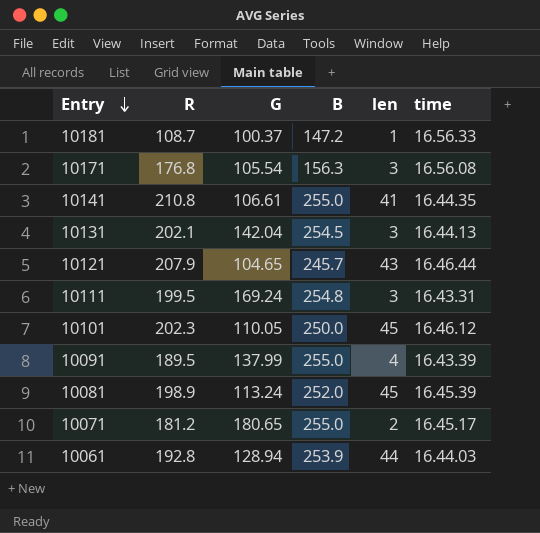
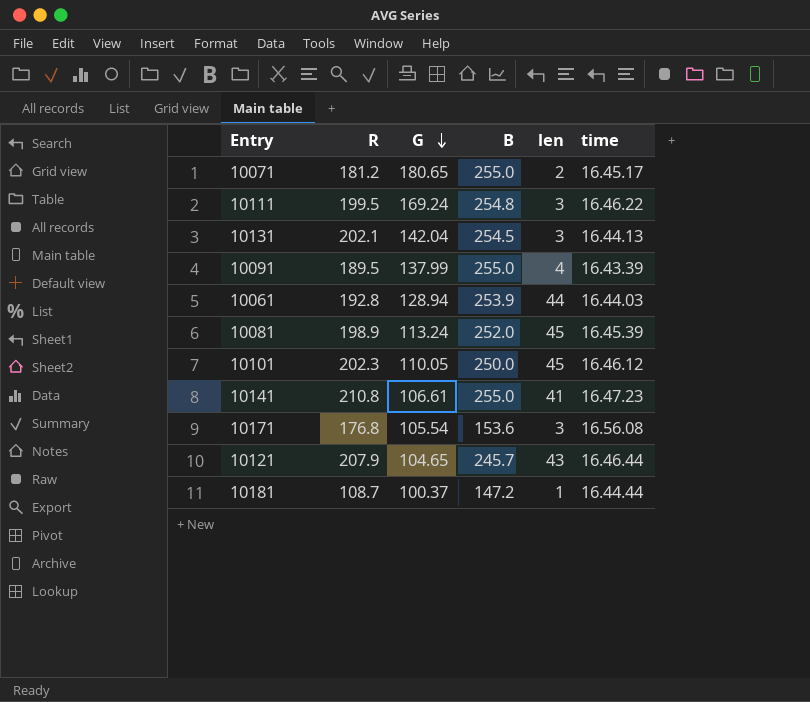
row order: Entry descending -> G descending
10111 | time: 16.43.31 -> 16.46.22
10141 | time: 16.44.35 -> 16.47.23
10171 | B: 156.3 -> 153.6
10181 | time: 16.56.33 -> 16.44.44

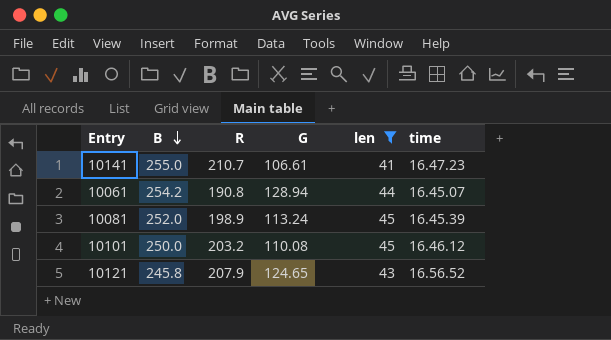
filter: none -> len >= 41
row order: G descending -> B descending
column B | position: 4 -> 2
10141 | R: 210.8 -> 210.7
10061 | B: 253.9 -> 254.2
10061 | R: 192.8 -> 190.8
10061 | time: 16.44.03 -> 16.45.07
10101 | R: 202.3 -> 203.2
10101 | G: 110.05 -> 110.08
10121 | B: 245.7 -> 245.8
10121 | G: 104.65 -> 124.65
10121 | time: 16.46.44 -> 16.56.52

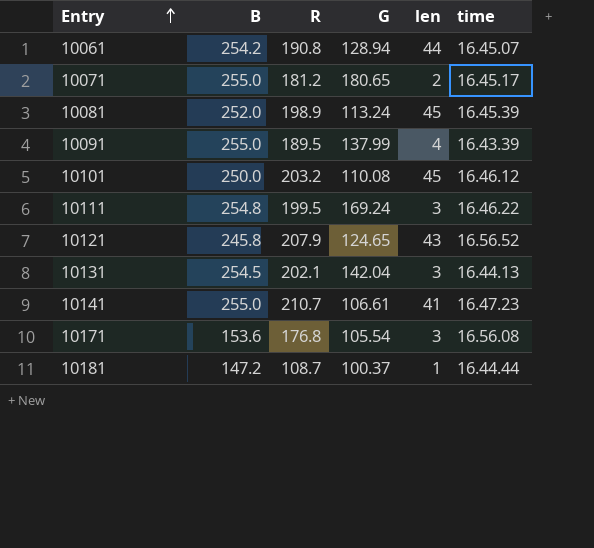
filter: len >= 41 -> none
row order: B descending -> Entry ascending

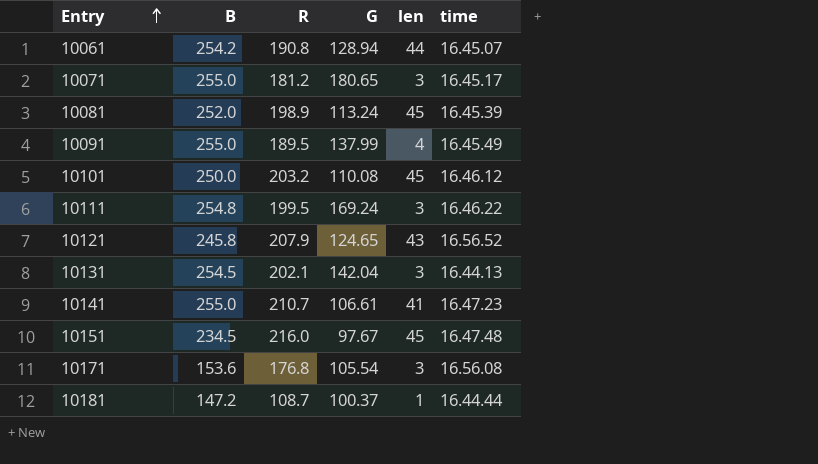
10071 | len: 2 -> 3
10091 | time: 16.43.39 -> 16.45.49
row 10151: none -> 234.5 | 216.0 | 97.67 | 45 | 16.47.48

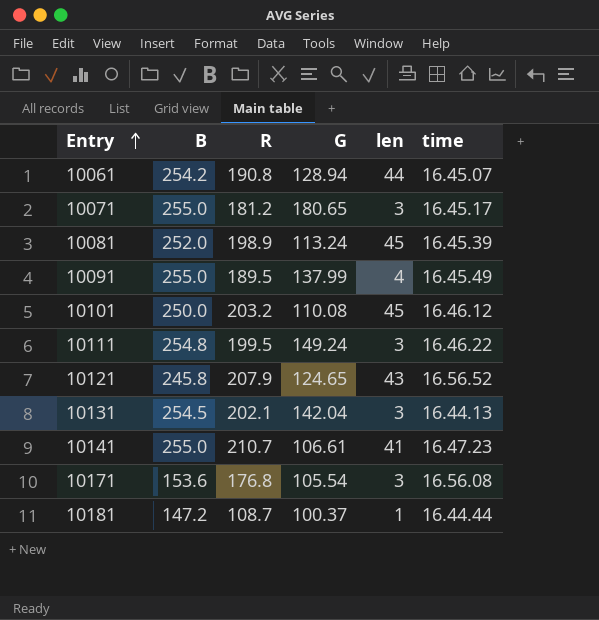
row 10151: 234.5 | 216.0 | 97.67 | 45 | 16.47.48 -> none
10111 | G: 169.24 -> 149.24

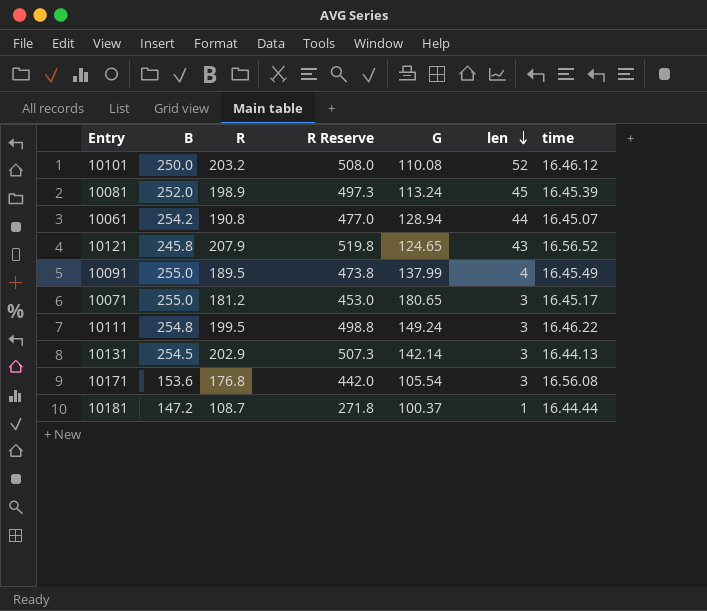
row order: Entry ascending -> len descending
column R Reserve | formula: none -> [R] * 2.5
row 10141: 255.0 | 210.7 | 106.61 | 41 | 16.47.23 -> none
10101 | len: 45 -> 52
10131 | R: 202.1 -> 202.9
10131 | G: 142.04 -> 142.14

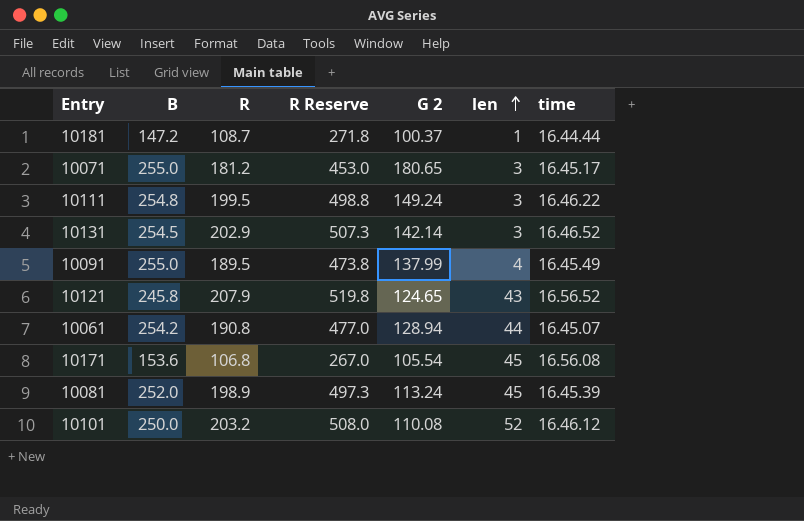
row order: len descending -> len ascending
column name: G -> G 2
10131 | time: 16.44.13 -> 16.46.52
10171 | R: 176.8 -> 106.8
10171 | R Reserve: 442.0 -> 267.0
10171 | len: 3 -> 45

